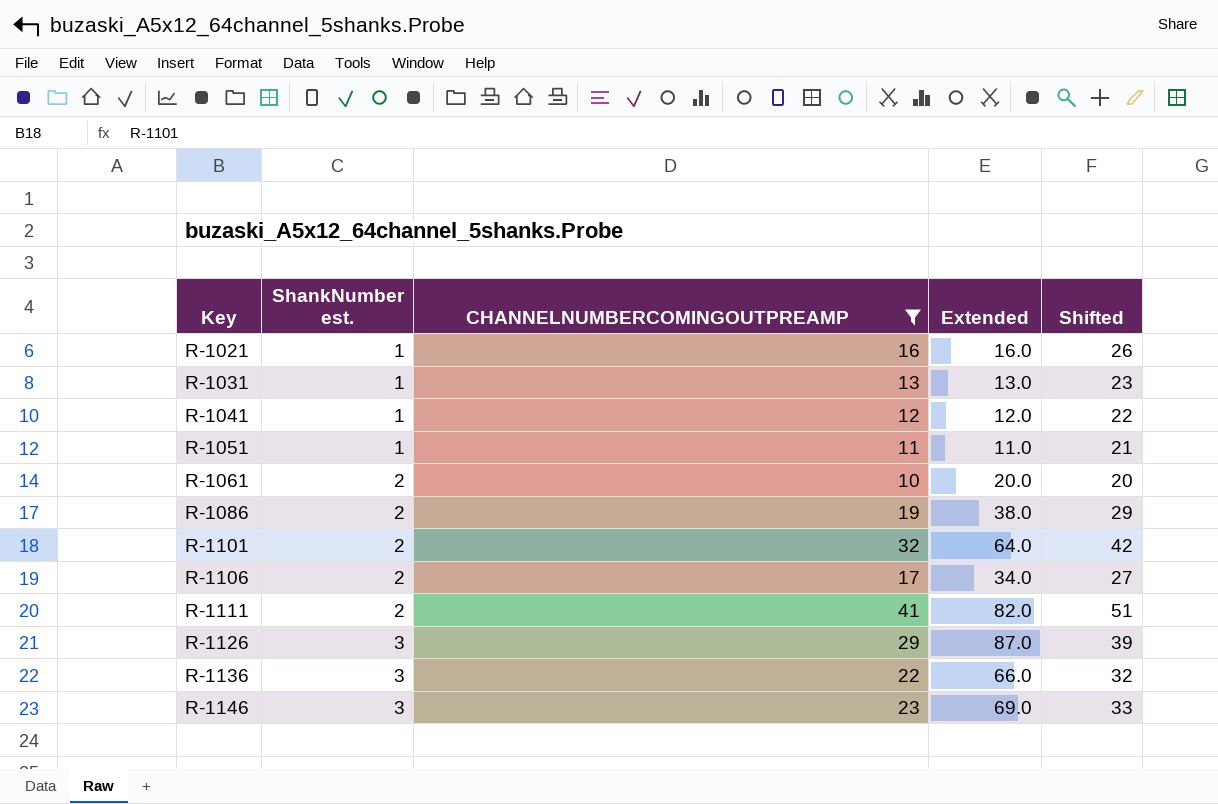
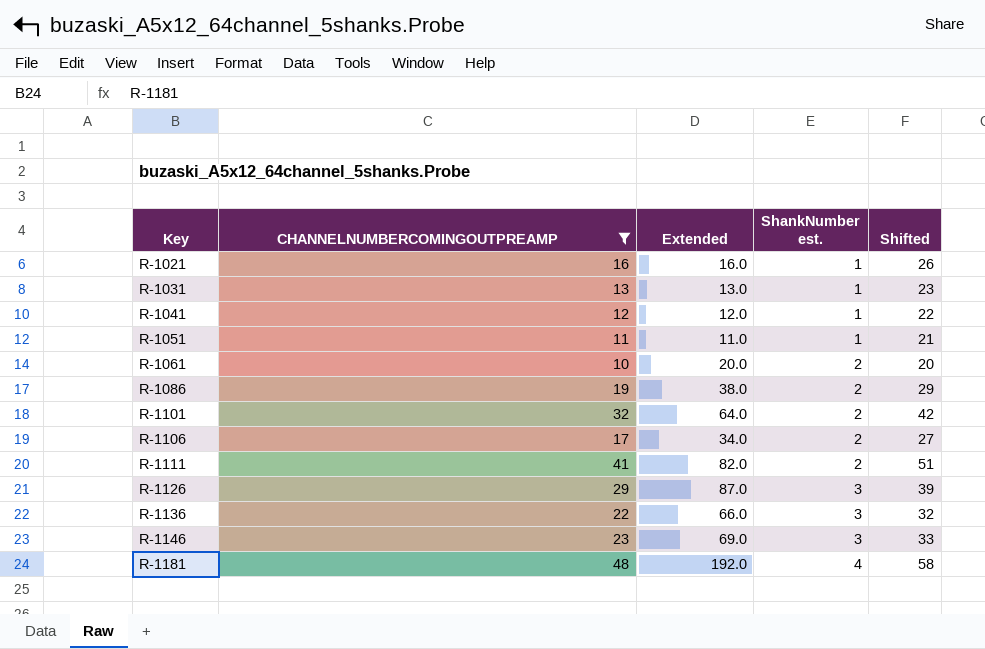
column ShankNumber est. | position: 2 -> 4
row R-1181: none -> 48 | 192.0 | 4 | 58

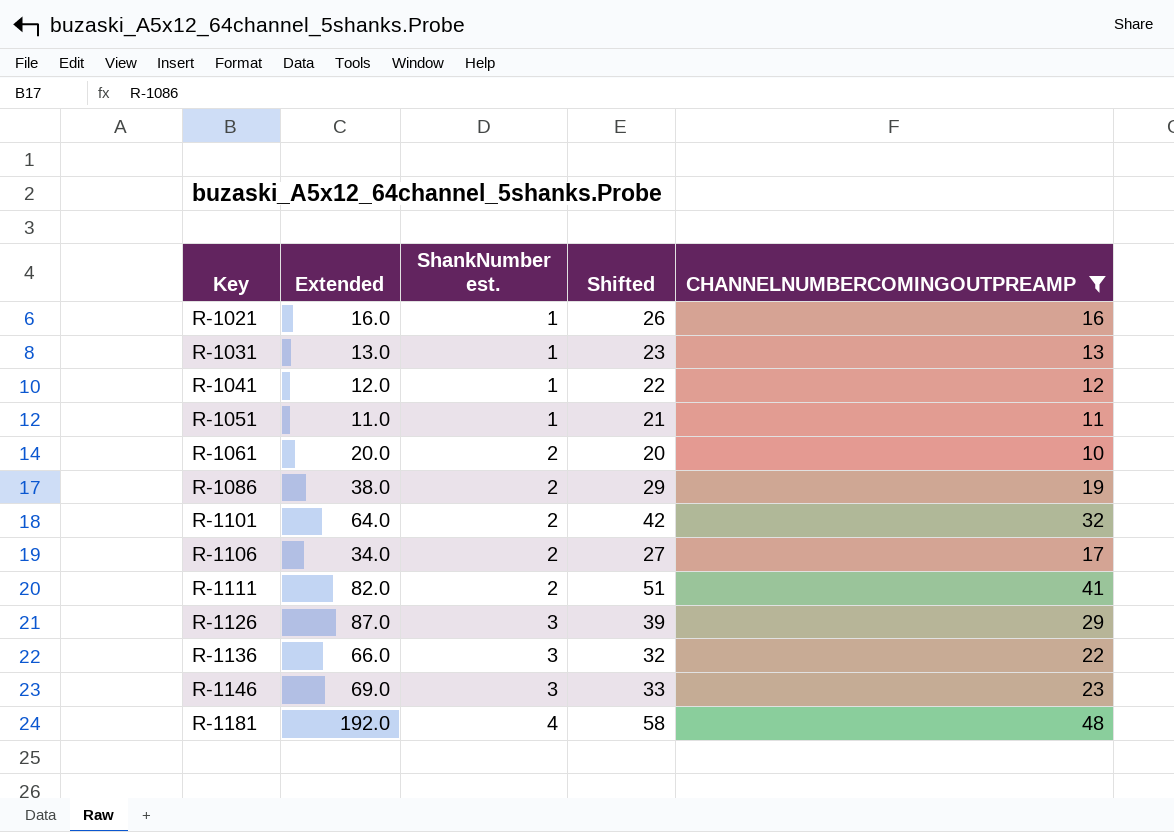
column CHANNELNUMBERCOMINGOUTPREAMP | position: 2 -> 5

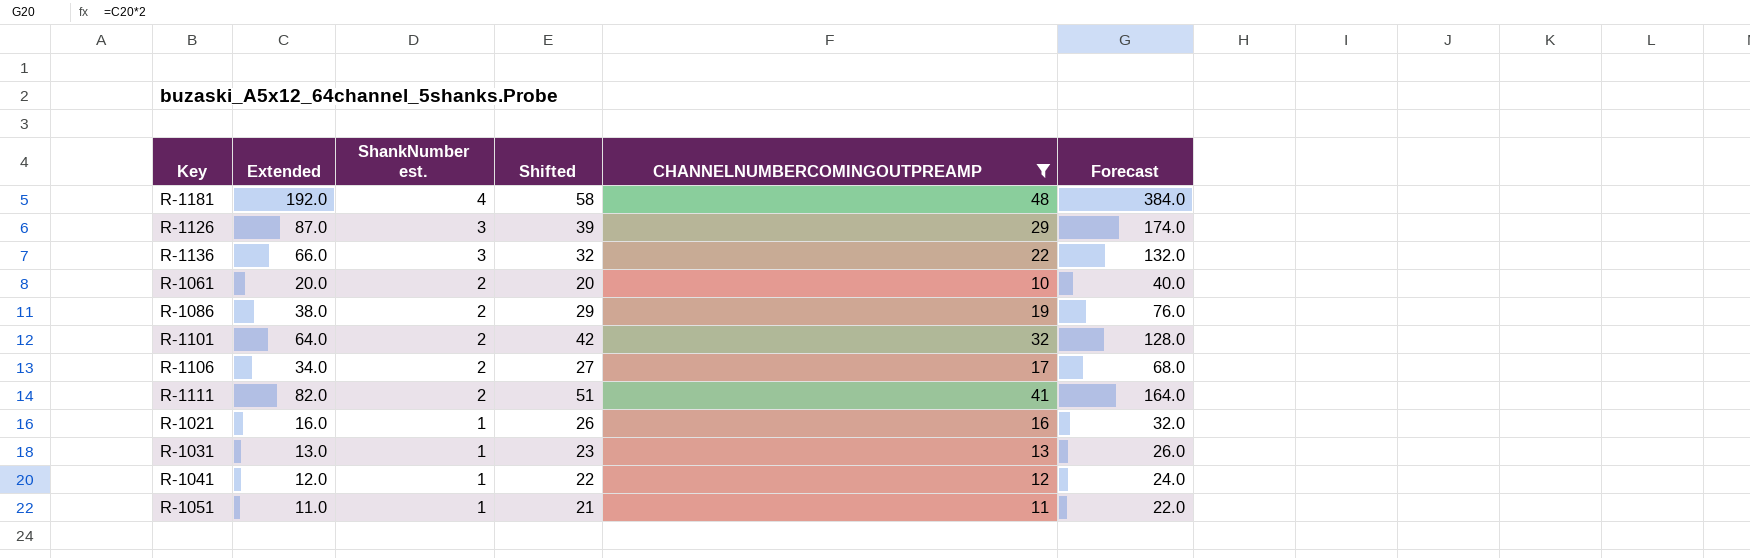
row order: Key ascending -> ShankNumber est. descending
column Forecast | formula: none -> [Extended] * 2
row R-1146: 69.0 | 3 | 33 | 23 -> none

